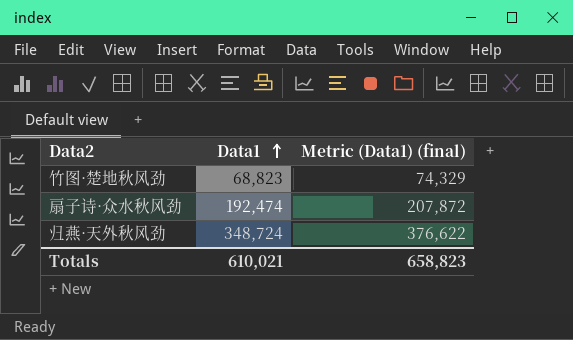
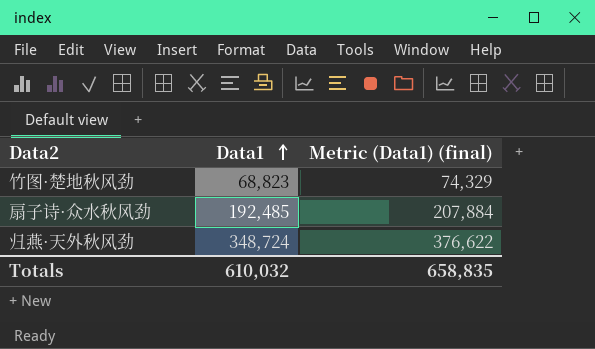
扇子诗·众水秋风劲 | Data1: 192,474 -> 192,485
扇子诗·众水秋风劲 | Metric (Data1) (final): 207,872 -> 207,884
Totals | Data1: 610,021 -> 610,032
Totals | Metric (Data1) (final): 658,823 -> 658,835

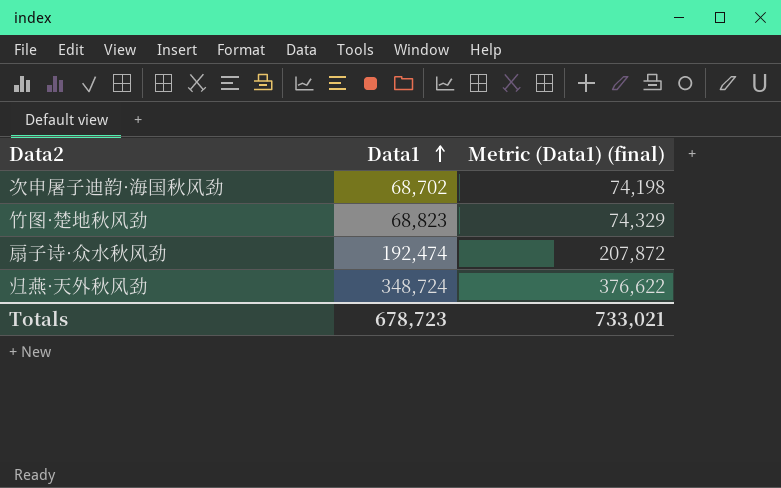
row 次申屠子迪韵·海国秋风劲: none -> 68,702 | 74,198
扇子诗·众水秋风劲 | Data1: 192,485 -> 192,474
扇子诗·众水秋风劲 | Metric (Data1) (final): 207,884 -> 207,872
Totals | Data1: 610,032 -> 678,723
Totals | Metric (Data1) (final): 658,835 -> 733,021

